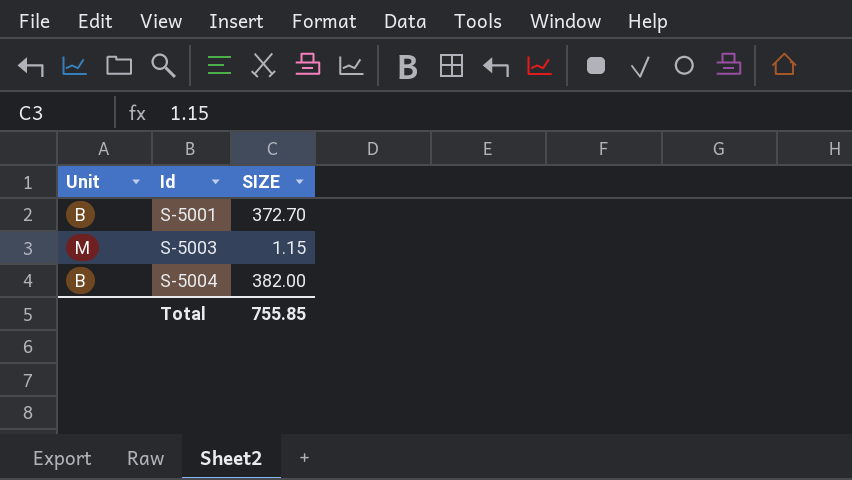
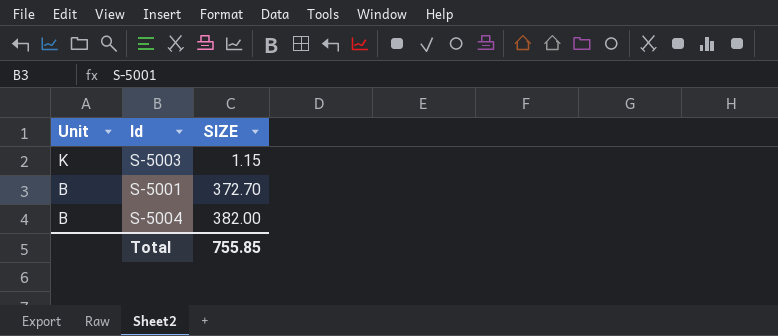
row order: Id ascending -> Unit descending
S-5003 | Unit: M -> K

